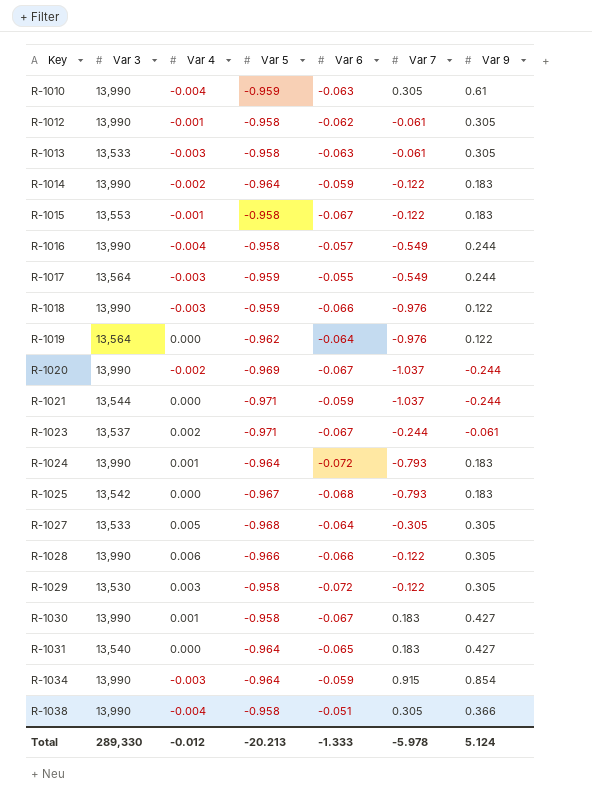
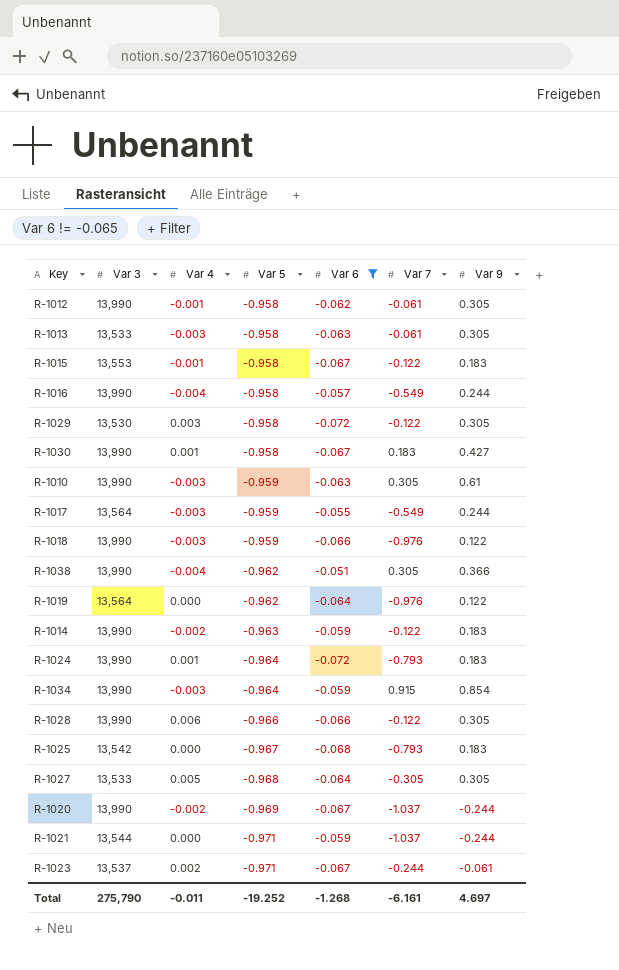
filter: none -> Var 6 != -0.065
row order: Key ascending -> Var 5 descending
R-1010 | Var 4: -0.004 -> -0.003
R-1038 | Var 5: -0.958 -> -0.962
R-1014 | Var 5: -0.964 -> -0.963
Total | Var 3: 289,330 -> 275,790
Total | Var 4: -0.012 -> -0.011
Total | Var 5: -20.213 -> -19.252
Total | Var 6: -1.333 -> -1.268
Total | Var 7: -5.978 -> -6.161
Total | Var 9: 5.124 -> 4.697

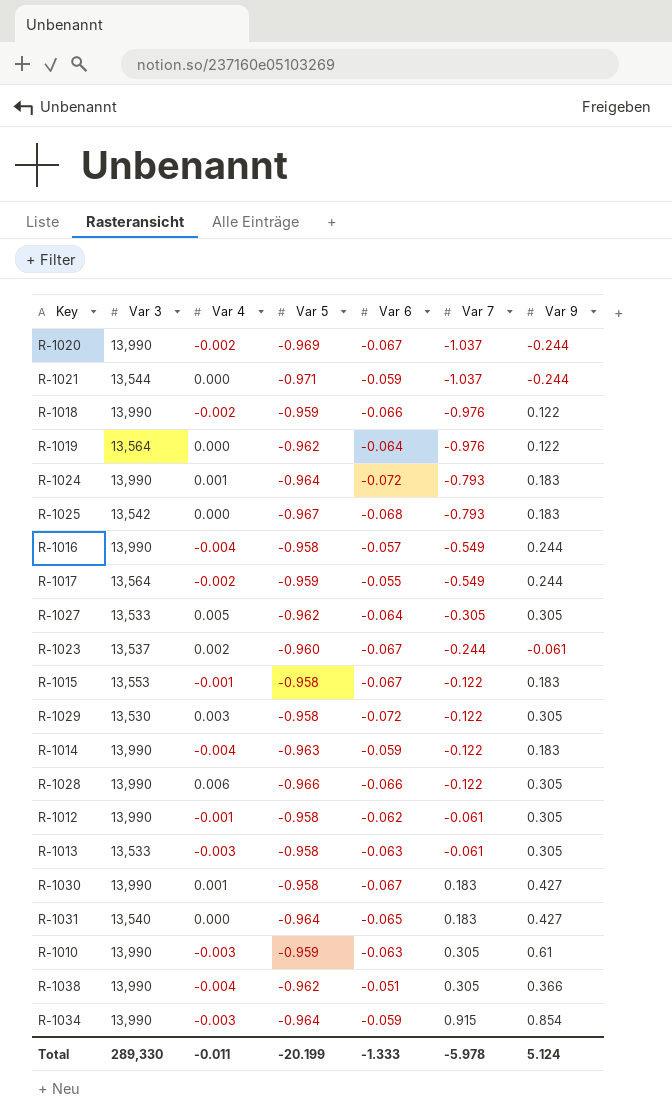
filter: Var 6 != -0.065 -> none
row order: Var 5 descending -> Var 7 ascending
R-1018 | Var 4: -0.003 -> -0.002
R-1017 | Var 4: -0.003 -> -0.002
R-1027 | Var 5: -0.968 -> -0.962
R-1023 | Var 5: -0.971 -> -0.960
R-1014 | Var 4: -0.002 -> -0.004
Total | Var 3: 275,790 -> 289,330
Total | Var 5: -19.252 -> -20.199
Total | Var 6: -1.268 -> -1.333
Total | Var 7: -6.161 -> -5.978
Total | Var 9: 4.697 -> 5.124

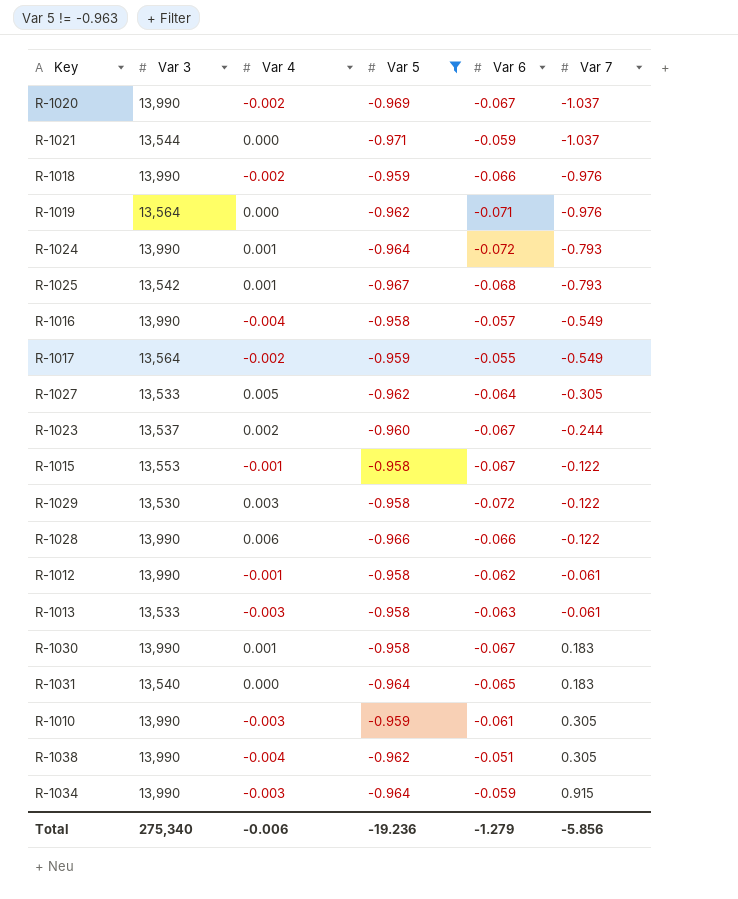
filter: none -> Var 5 != -0.963
column Var 9 | position: 7 -> none
R-1019 | Var 6: -0.064 -> -0.071
R-1025 | Var 4: 0.000 -> 0.001
R-1010 | Var 6: -0.063 -> -0.061
Total | Var 3: 289,330 -> 275,340
Total | Var 4: -0.011 -> -0.006
Total | Var 5: -20.199 -> -19.236
Total | Var 6: -1.333 -> -1.279
Total | Var 7: -5.978 -> -5.856

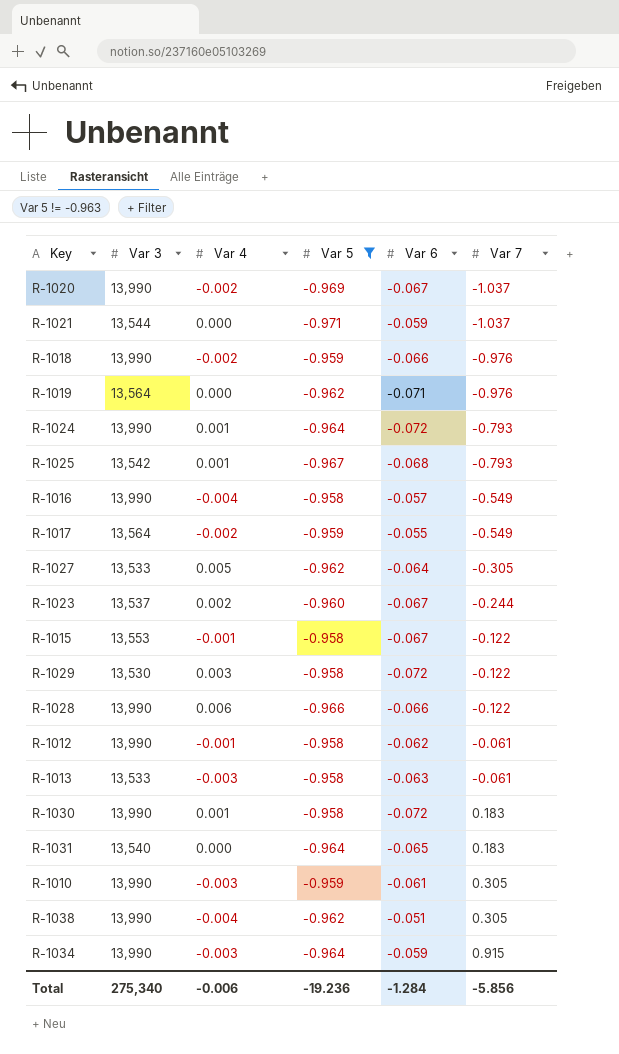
R-1030 | Var 6: -0.067 -> -0.072
Total | Var 6: -1.279 -> -1.284

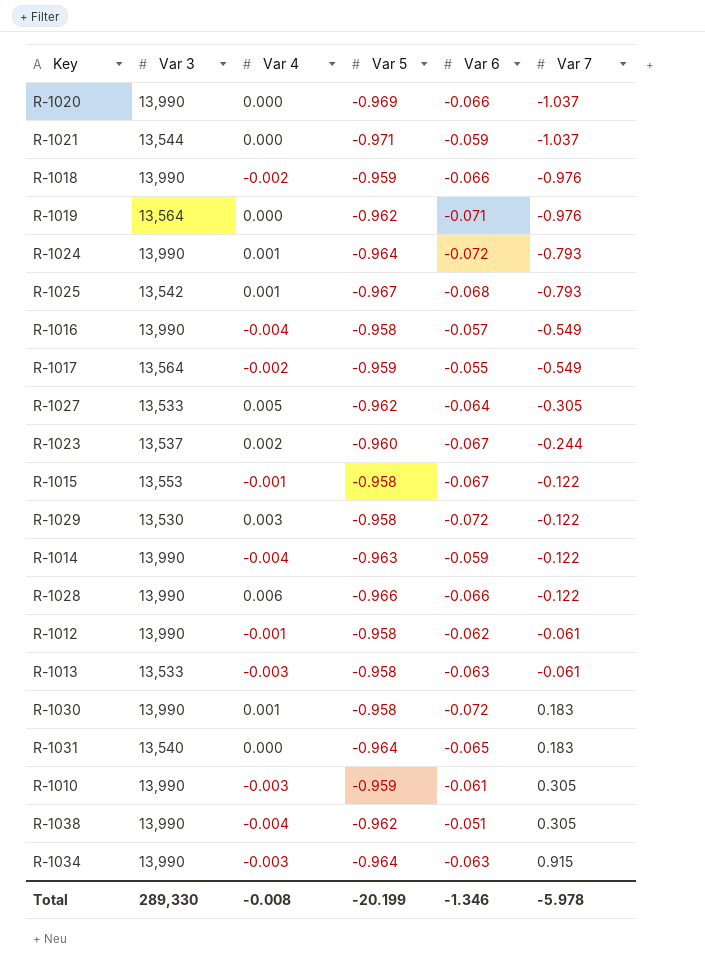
filter: Var 5 != -0.963 -> none
R-1020 | Var 4: -0.002 -> 0.000
R-1020 | Var 6: -0.067 -> -0.066
R-1034 | Var 6: -0.059 -> -0.063
Total | Var 3: 275,340 -> 289,330
Total | Var 4: -0.006 -> -0.008
Total | Var 5: -19.236 -> -20.199
Total | Var 6: -1.284 -> -1.346
Total | Var 7: -5.856 -> -5.978

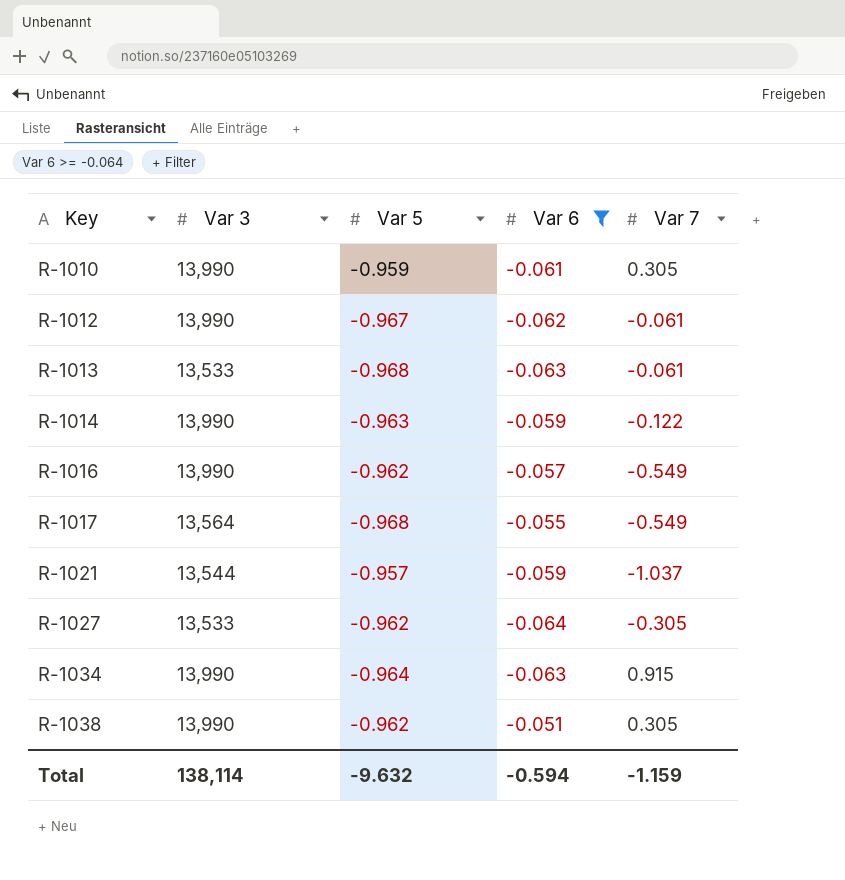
filter: none -> Var 6 >= -0.064
row order: Var 7 ascending -> Key ascending
column Var 4 | position: 3 -> none
R-1012 | Var 5: -0.958 -> -0.967
R-1013 | Var 5: -0.958 -> -0.968
R-1016 | Var 5: -0.958 -> -0.962
R-1017 | Var 5: -0.959 -> -0.968
R-1021 | Var 5: -0.971 -> -0.957
Total | Var 3: 289,330 -> 138,114
Total | Var 5: -20.199 -> -9.632
Total | Var 6: -1.346 -> -0.594
Total | Var 7: -5.978 -> -1.159

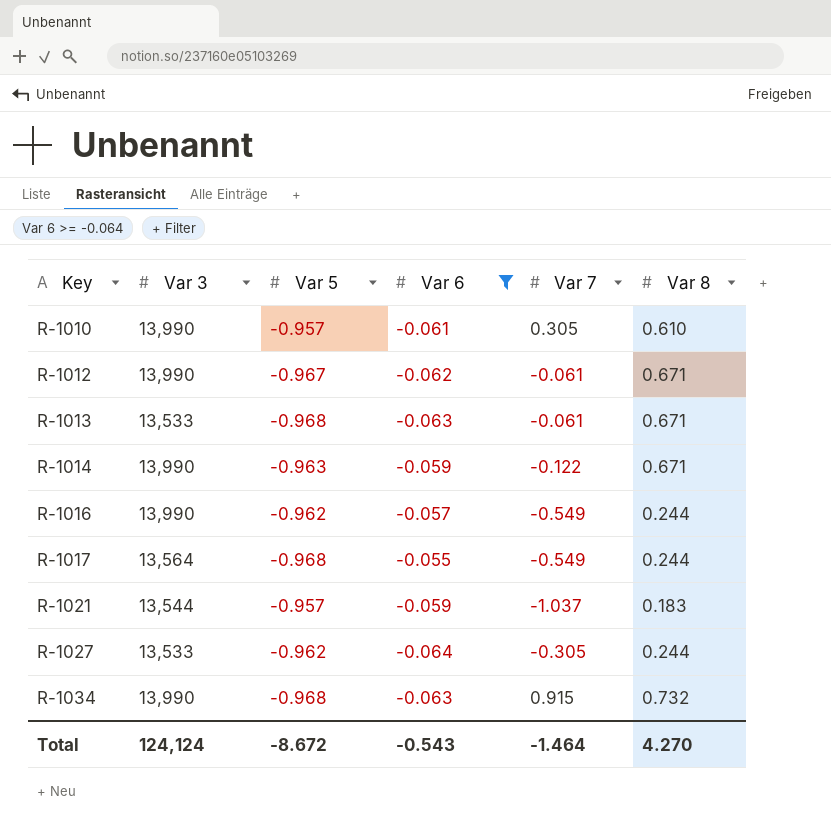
column Var 8 | position: none -> 6
row R-1038: 13,990 | -0.962 | -0.051 | 0.305 -> none
R-1010 | Var 5: -0.959 -> -0.957
R-1034 | Var 5: -0.964 -> -0.968
Total | Var 3: 138,114 -> 124,124
Total | Var 5: -9.632 -> -8.672
Total | Var 6: -0.594 -> -0.543
Total | Var 7: -1.159 -> -1.464

